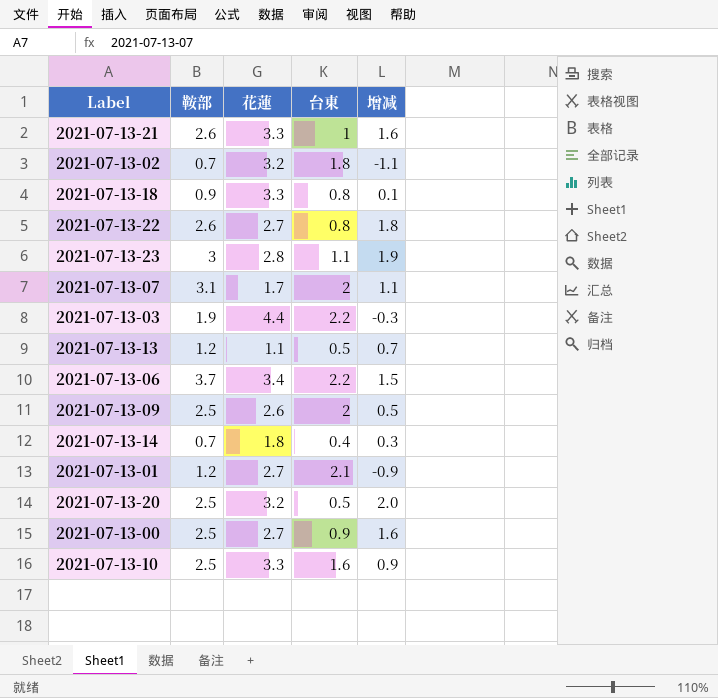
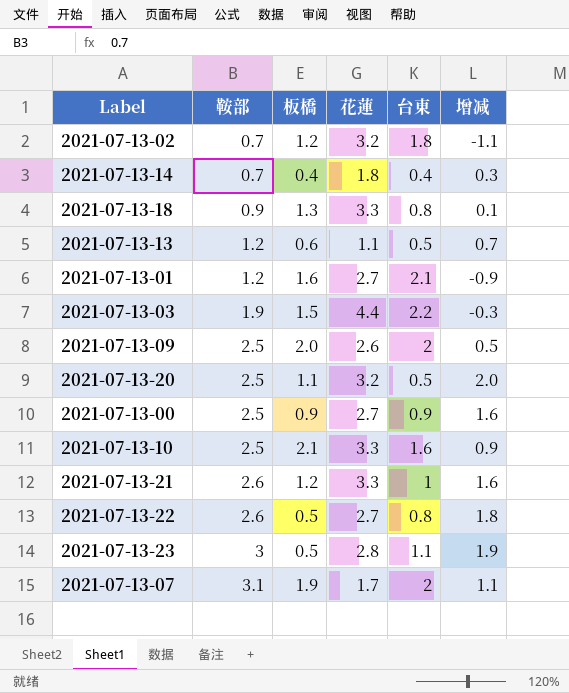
row order: none -> 鞍部 ascending
column 板橋 | position: none -> 3
row 2021-07-13-06: 3.7 | 3.4 | 2.2 | 1.5 -> none

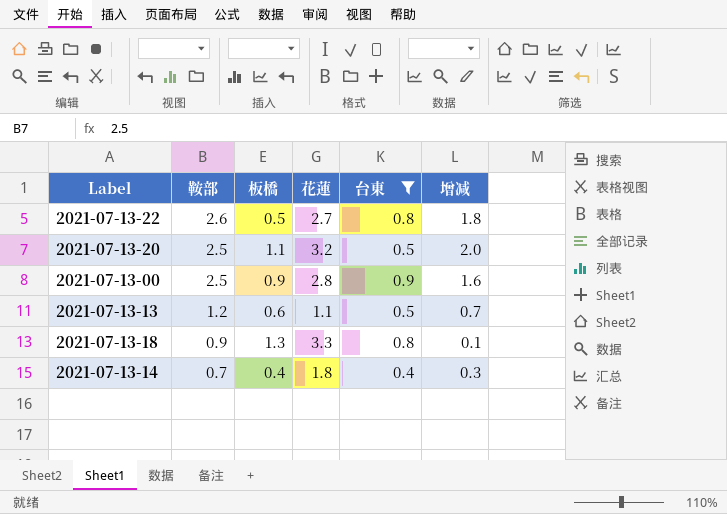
filter: none -> 台東 <= 0.9
row order: 鞍部 ascending -> 鞍部 descending
2021-07-13-00 | 花蓮: 2.7 -> 2.8

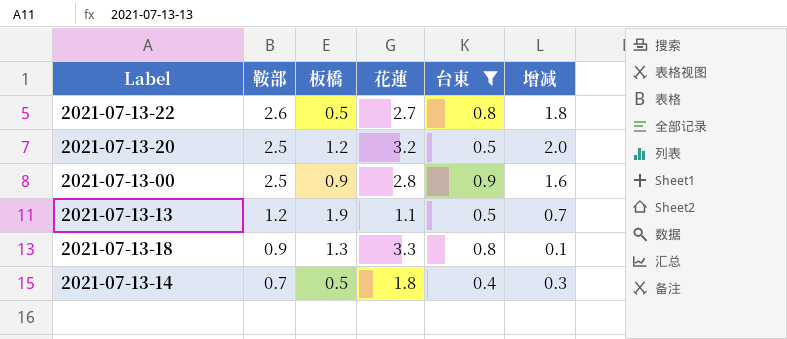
2021-07-13-20 | 板橋: 1.1 -> 1.2
2021-07-13-13 | 板橋: 0.6 -> 1.9
2021-07-13-14 | 板橋: 0.4 -> 0.5

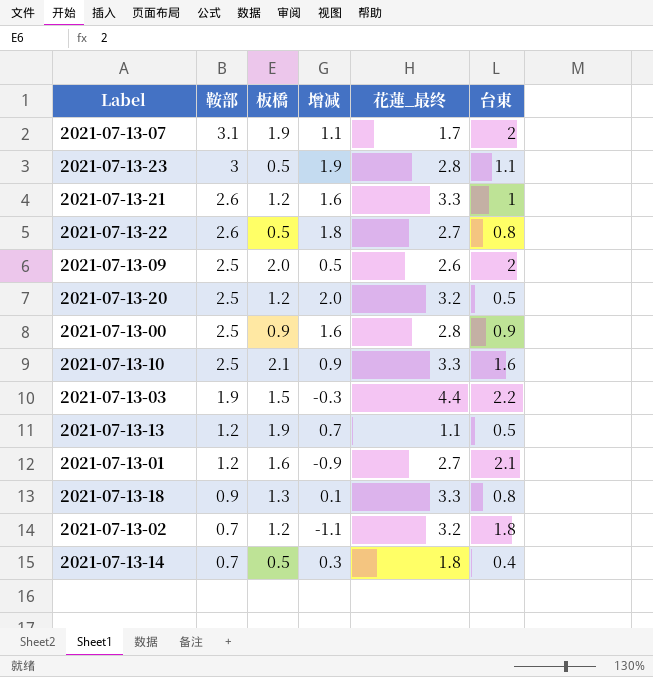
filter: 台東 <= 0.9 -> none
column 增减 | position: 6 -> 4
column name: 花蓮 -> 花蓮_最终

